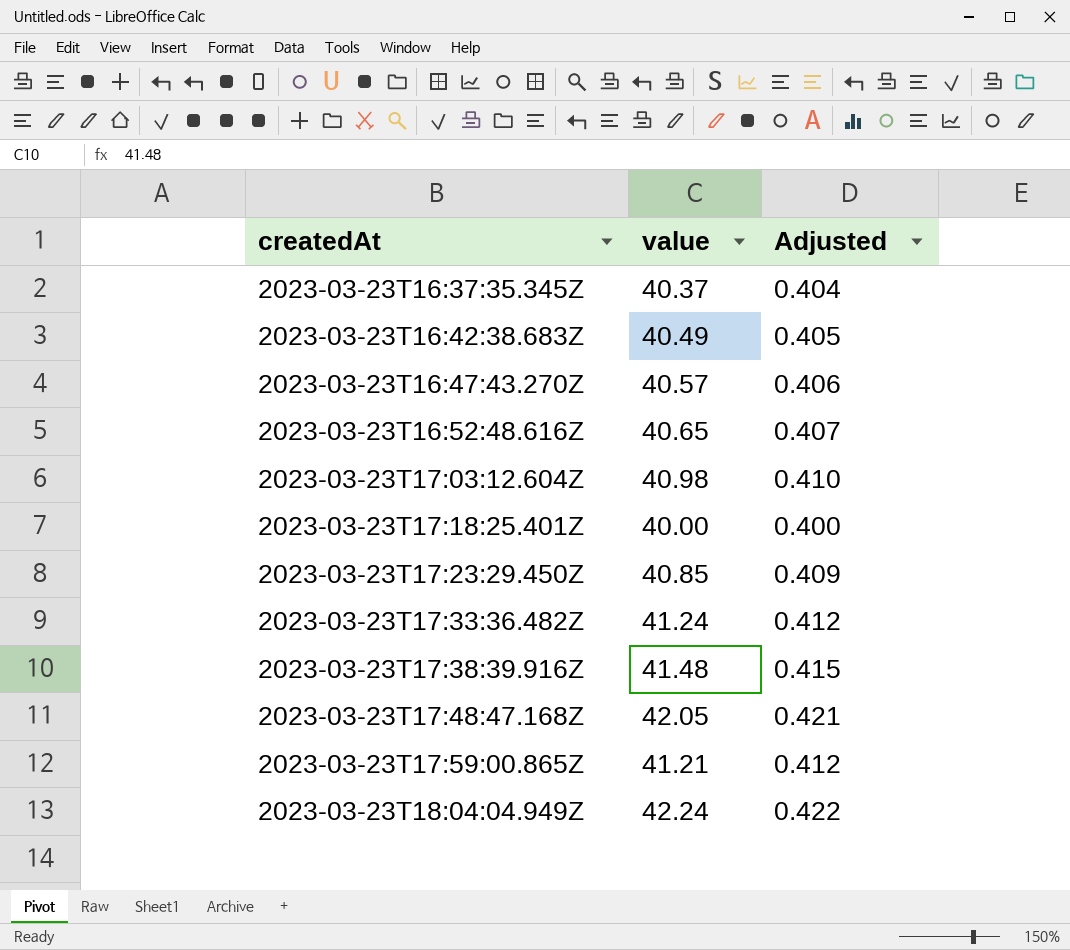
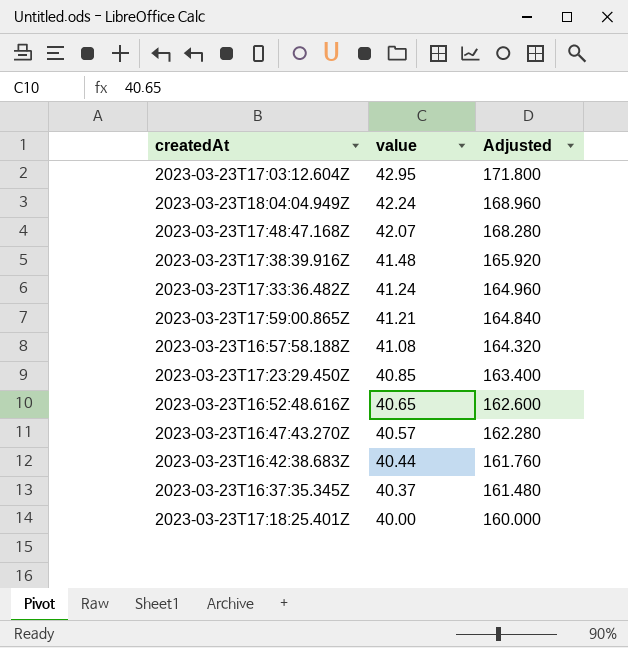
row order: createdAt ascending -> value descending
column Adjusted | formula: [value] * 0.01 -> [value] * 4
2023-03-23T17:03:12.604Z | value: 40.98 -> 42.95
2023-03-23T17:48:47.168Z | value: 42.05 -> 42.07
row 2023-03-23T16:57:58.188Z: none -> 41.08 | 164.320
2023-03-23T16:42:38.683Z | value: 40.49 -> 40.44

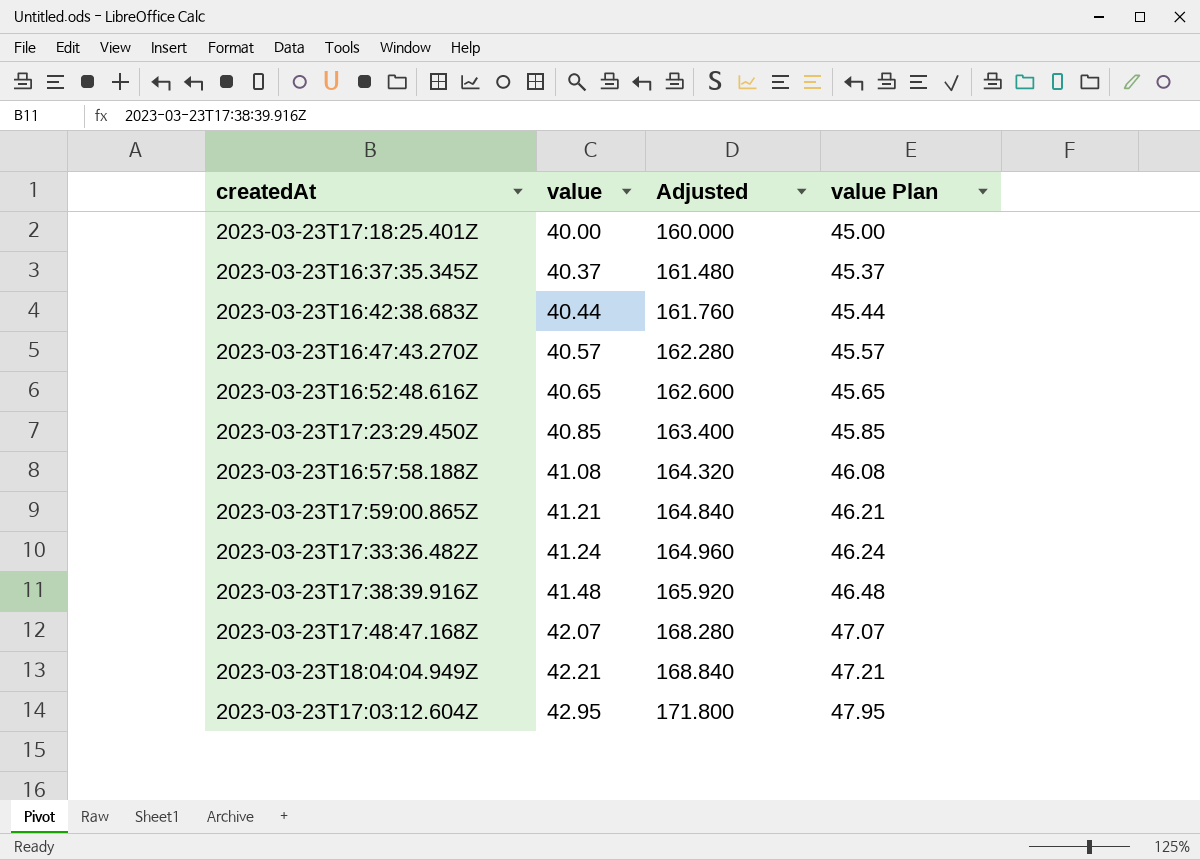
row order: value descending -> value ascending
column value Plan | formula: none -> [value] + 5
2023-03-23T18:04:04.949Z | value: 42.24 -> 42.21
2023-03-23T18:04:04.949Z | Adjusted: 168.960 -> 168.840

